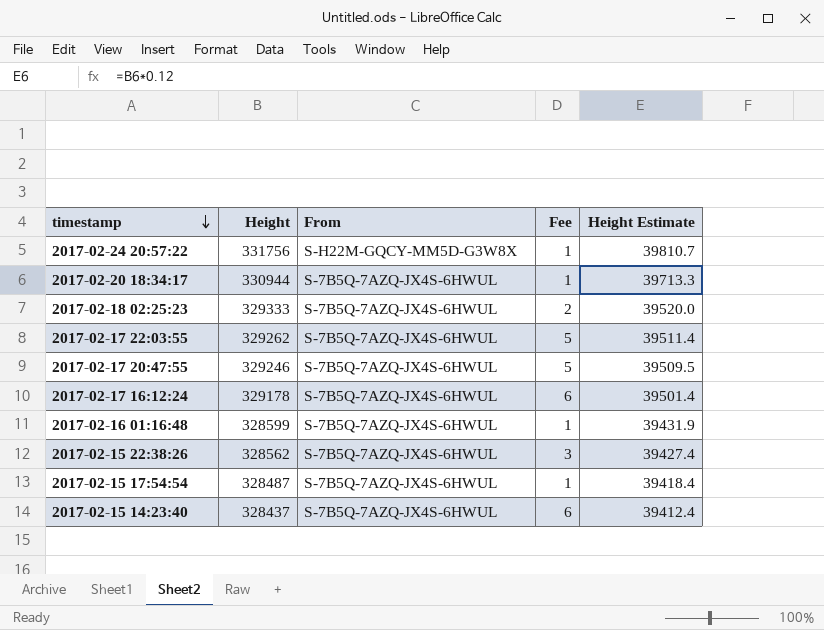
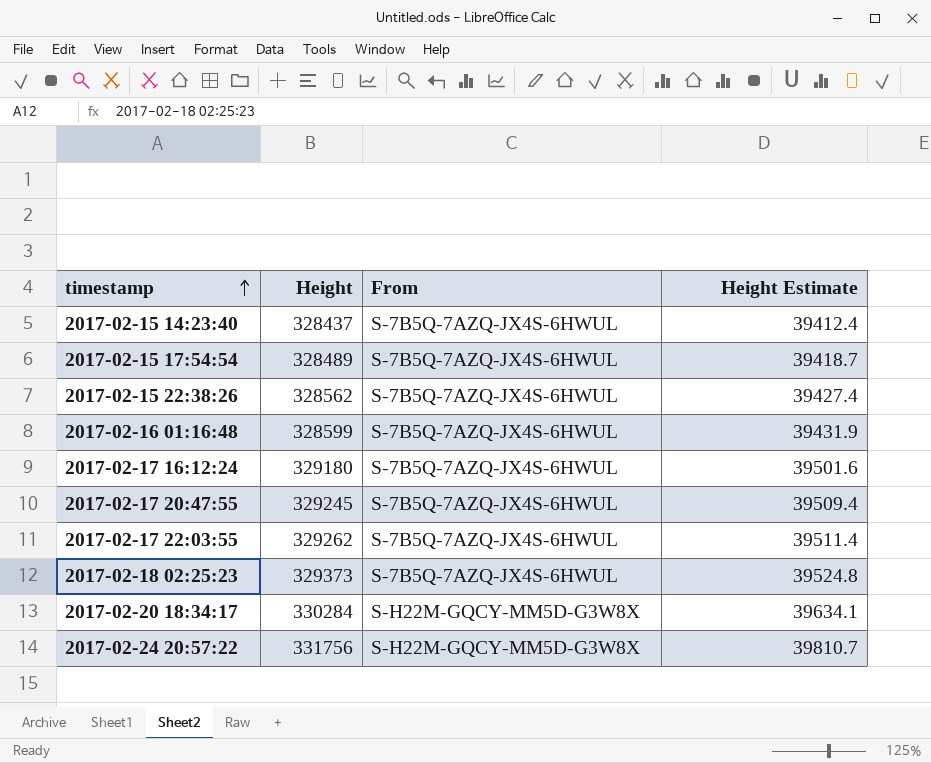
row order: timestamp descending -> timestamp ascending
column Fee | position: 4 -> none
2017-02-15 17:54:54 | Height: 328487 -> 328489
2017-02-15 17:54:54 | Height Estimate: 39418.4 -> 39418.7
2017-02-17 16:12:24 | Height: 329178 -> 329180
2017-02-17 16:12:24 | Height Estimate: 39501.4 -> 39501.6
2017-02-17 20:47:55 | Height: 329246 -> 329245
2017-02-17 20:47:55 | Height Estimate: 39509.5 -> 39509.4
2017-02-18 02:25:23 | Height: 329333 -> 329373
2017-02-18 02:25:23 | Height Estimate: 39520.0 -> 39524.8
2017-02-20 18:34:17 | Height: 330944 -> 330284
2017-02-20 18:34:17 | From: S-7B5Q-7AZQ-JX4S-6HWUL -> S-H22M-GQCY-MM5D-G3W8X
2017-02-20 18:34:17 | Height Estimate: 39713.3 -> 39634.1

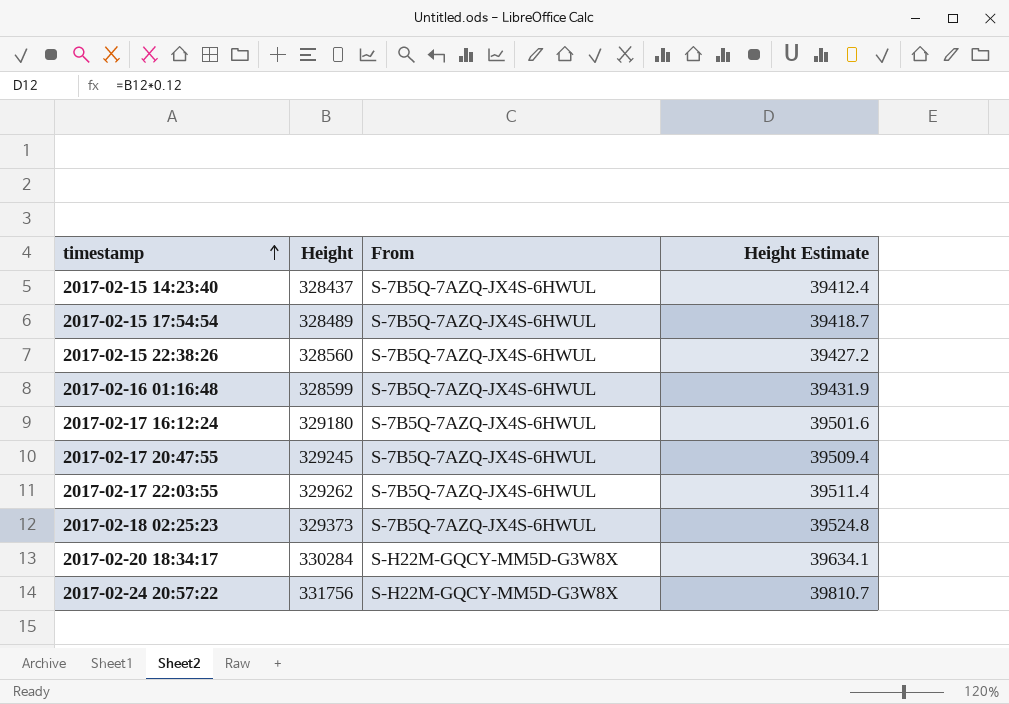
2017-02-15 22:38:26 | Height: 328562 -> 328560
2017-02-15 22:38:26 | Height Estimate: 39427.4 -> 39427.2

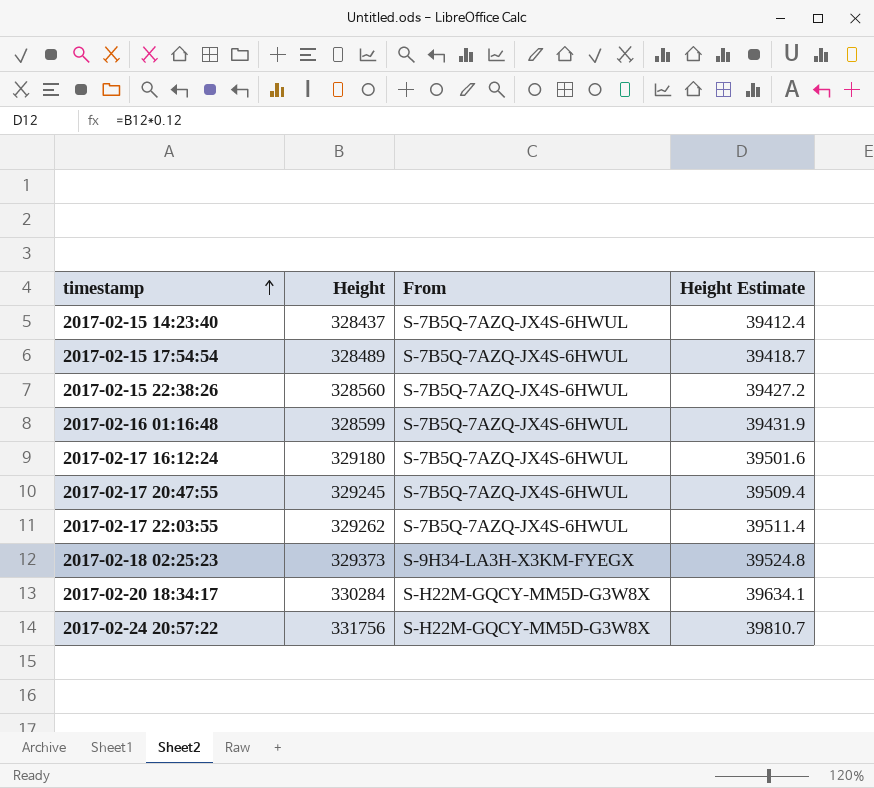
2017-02-18 02:25:23 | From: S-7B5Q-7AZQ-JX4S-6HWUL -> S-9H34-LA3H-X3KM-FYEGX

